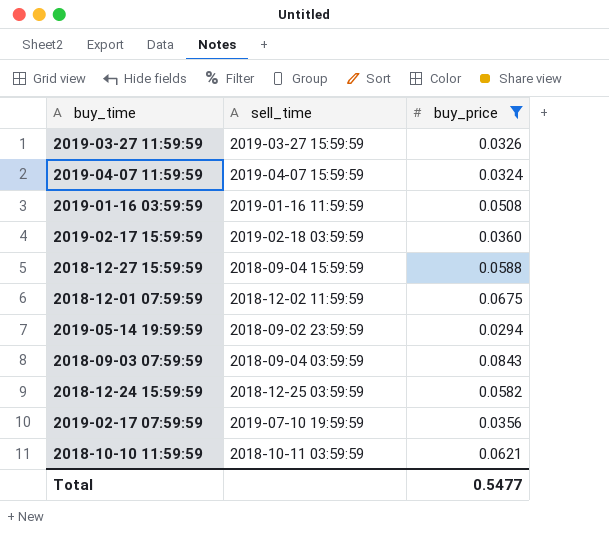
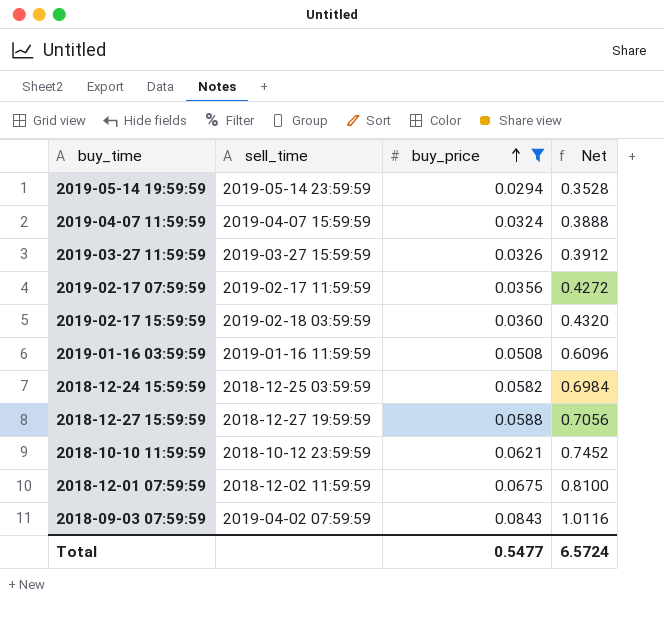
row order: none -> buy_price ascending
column Net | formula: none -> [buy_price] * 12
2019-05-14 19:59:59 | sell_time: 2018-09-02 23:59:59 -> 2019-05-14 23:59:59
2019-02-17 07:59:59 | sell_time: 2019-07-10 19:59:59 -> 2019-02-17 11:59:59
2018-12-27 15:59:59 | sell_time: 2018-09-04 15:59:59 -> 2018-12-27 19:59:59
2018-10-10 11:59:59 | sell_time: 2018-10-11 03:59:59 -> 2018-10-12 23:59:59
2018-09-03 07:59:59 | sell_time: 2018-09-04 03:59:59 -> 2019-04-02 07:59:59

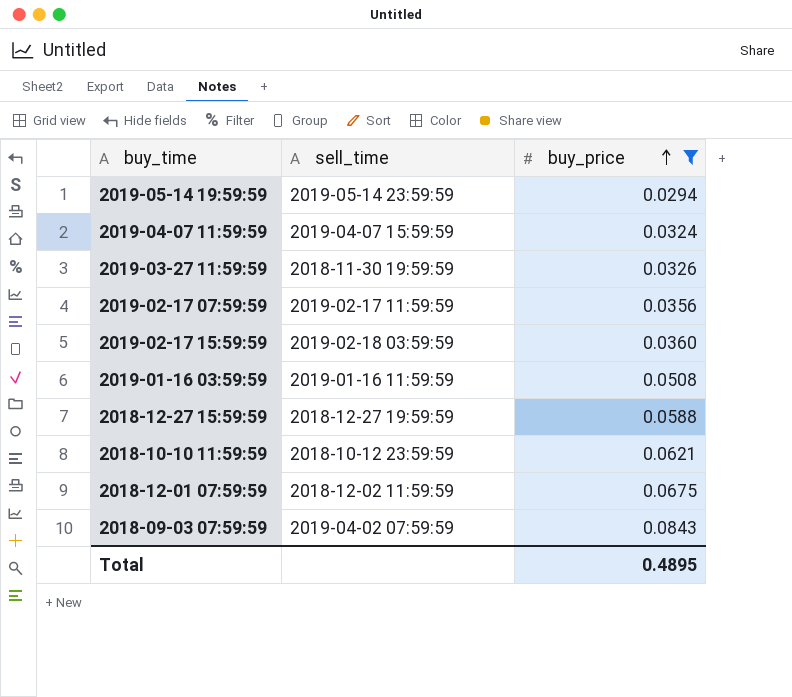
column Net | formula: [buy_price] * 12 -> none
row 2018-12-24 15:59:59: 2018-12-25 03:59:59 | 0.0582 | 0.6984 -> none
2019-03-27 11:59:59 | sell_time: 2019-03-27 15:59:59 -> 2018-11-30 19:59:59
Total | buy_price: 0.5477 -> 0.4895

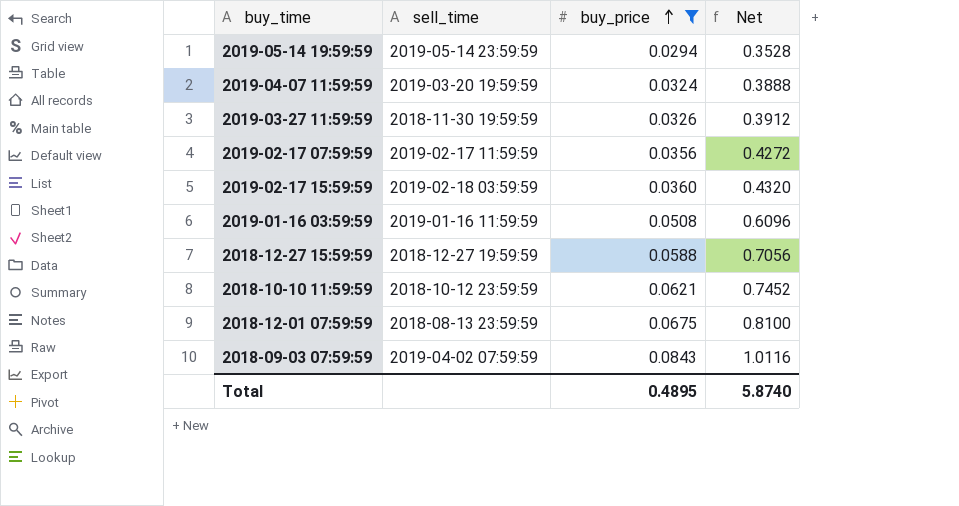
column Net | formula: none -> [buy_price] * 12
2019-04-07 11:59:59 | sell_time: 2019-04-07 15:59:59 -> 2019-03-20 19:59:59
2018-12-01 07:59:59 | sell_time: 2018-12-02 11:59:59 -> 2018-08-13 23:59:59

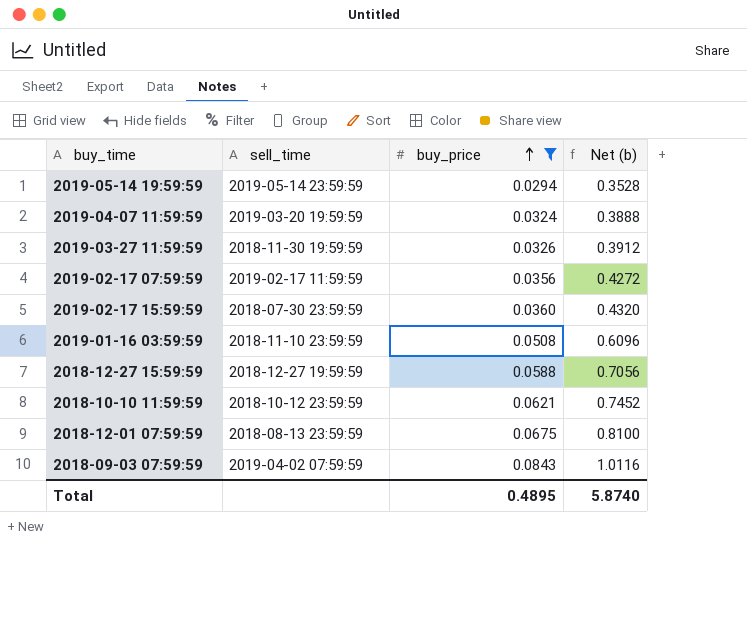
column name: Net -> Net (b)
2019-02-17 15:59:59 | sell_time: 2019-02-18 03:59:59 -> 2018-07-30 23:59:59
2019-01-16 03:59:59 | sell_time: 2019-01-16 11:59:59 -> 2018-11-10 23:59:59

